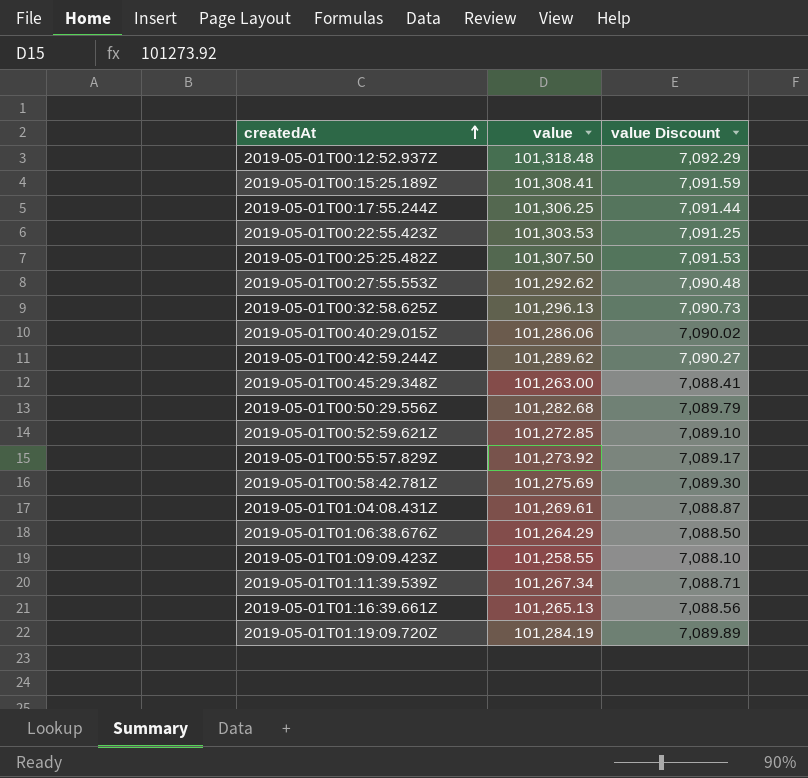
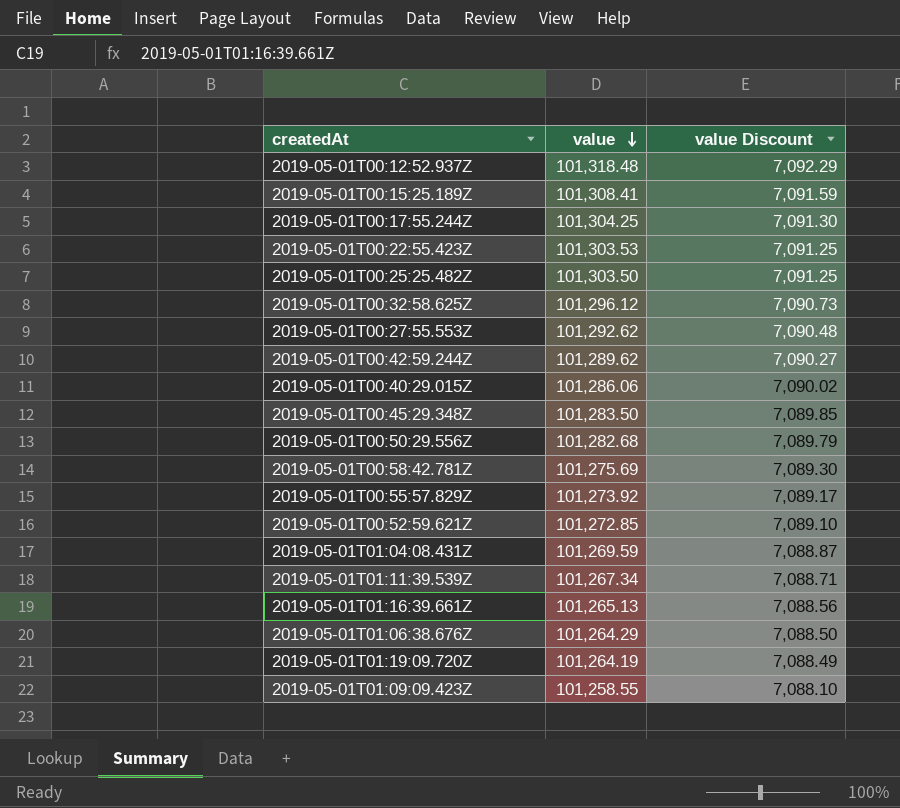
row order: createdAt ascending -> value descending
2019-05-01T00:17:55.244Z | value: 101,306.25 -> 101,304.25
2019-05-01T00:17:55.244Z | value Discount: 7,091.44 -> 7,091.30
2019-05-01T00:25:25.482Z | value: 101,307.50 -> 101,303.50
2019-05-01T00:25:25.482Z | value Discount: 7,091.53 -> 7,091.25
2019-05-01T00:32:58.625Z | value: 101,296.13 -> 101,296.12
2019-05-01T00:45:29.348Z | value: 101,263.00 -> 101,283.50
2019-05-01T00:45:29.348Z | value Discount: 7,088.41 -> 7,089.85
2019-05-01T01:04:08.431Z | value: 101,269.61 -> 101,269.59
2019-05-01T01:19:09.720Z | value: 101,284.19 -> 101,264.19
2019-05-01T01:19:09.720Z | value Discount: 7,089.89 -> 7,088.49

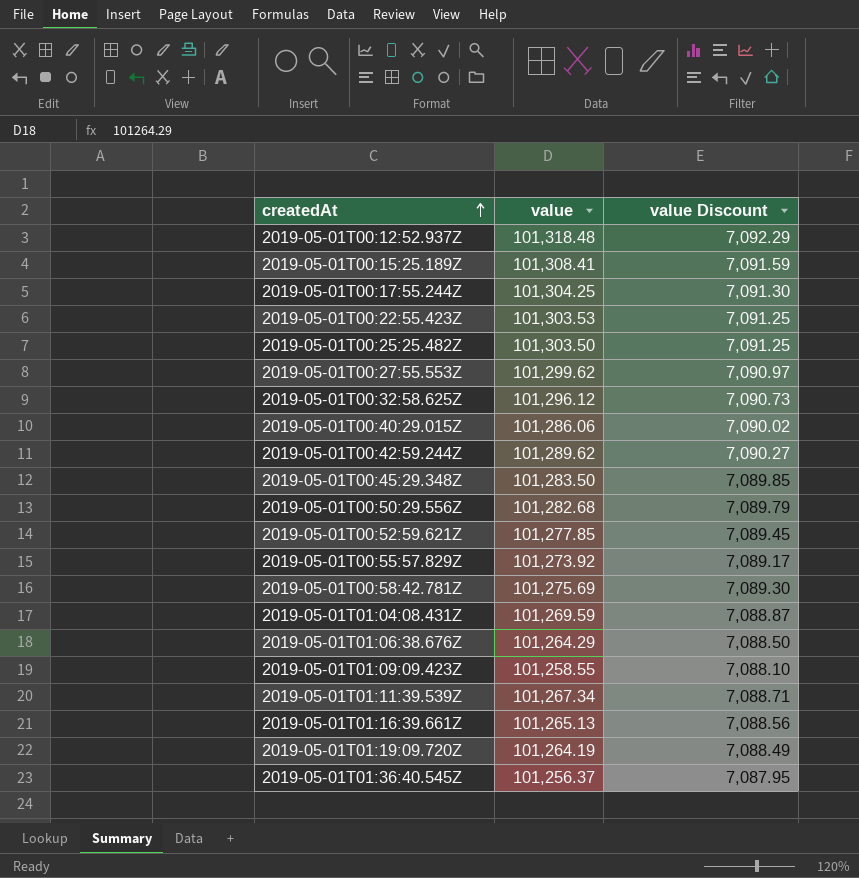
row order: value descending -> createdAt ascending
2019-05-01T00:27:55.553Z | value: 101,292.62 -> 101,299.62
2019-05-01T00:27:55.553Z | value Discount: 7,090.48 -> 7,090.97
2019-05-01T00:52:59.621Z | value: 101,272.85 -> 101,277.85
2019-05-01T00:52:59.621Z | value Discount: 7,089.10 -> 7,089.45
row 2019-05-01T01:36:40.545Z: none -> 101,256.37 | 7,087.95

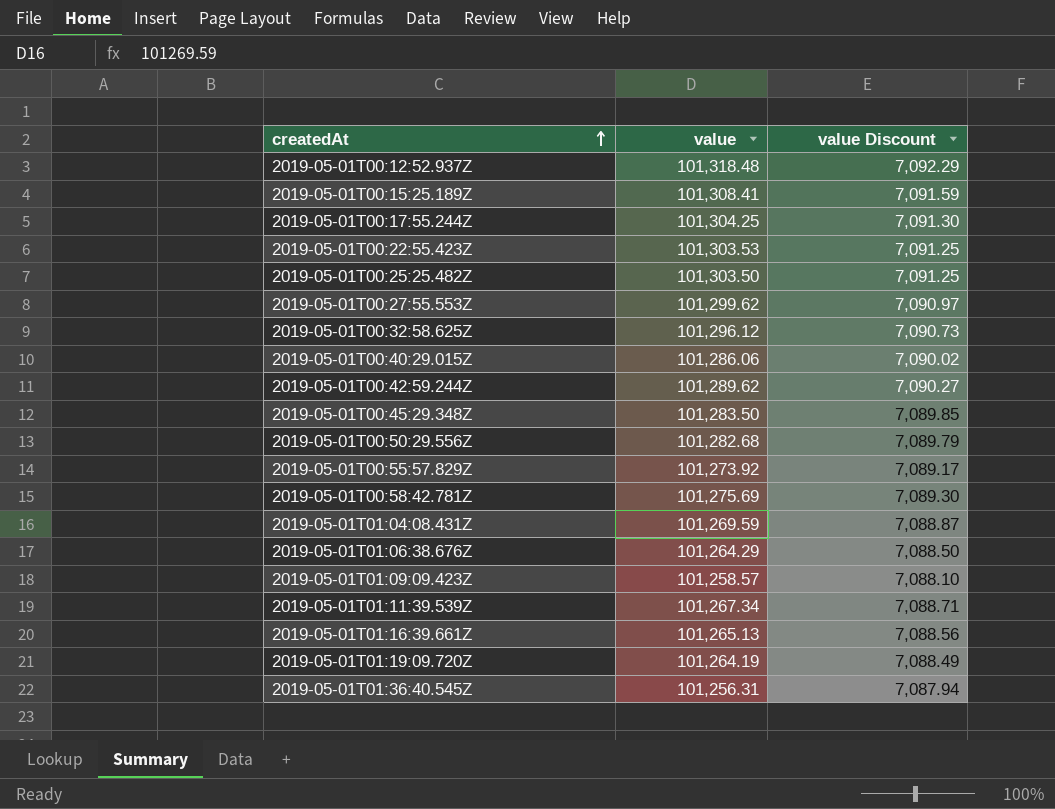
row 2019-05-01T00:52:59.621Z: 101,277.85 | 7,089.45 -> none
2019-05-01T01:09:09.423Z | value: 101,258.55 -> 101,258.57
2019-05-01T01:36:40.545Z | value: 101,256.37 -> 101,256.31
2019-05-01T01:36:40.545Z | value Discount: 7,087.95 -> 7,087.94

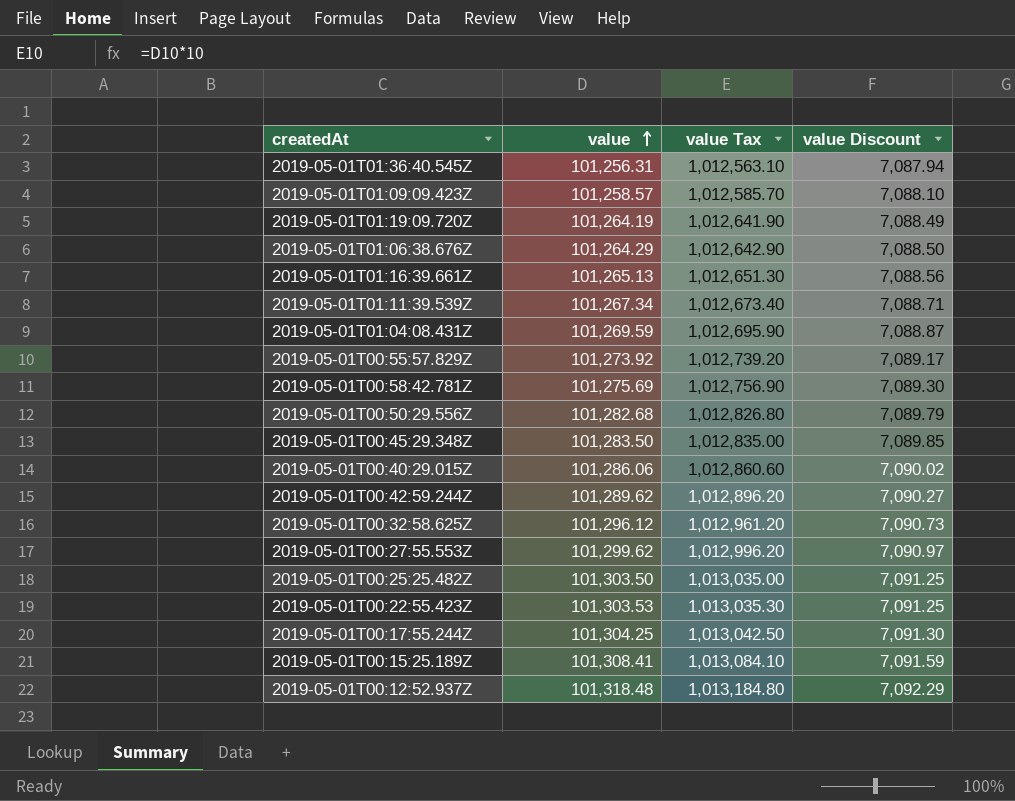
row order: createdAt ascending -> value ascending
column value Tax | formula: none -> [value] * 10

